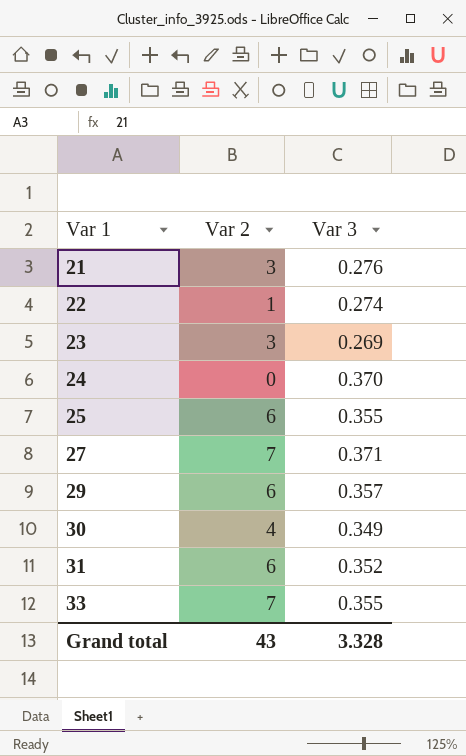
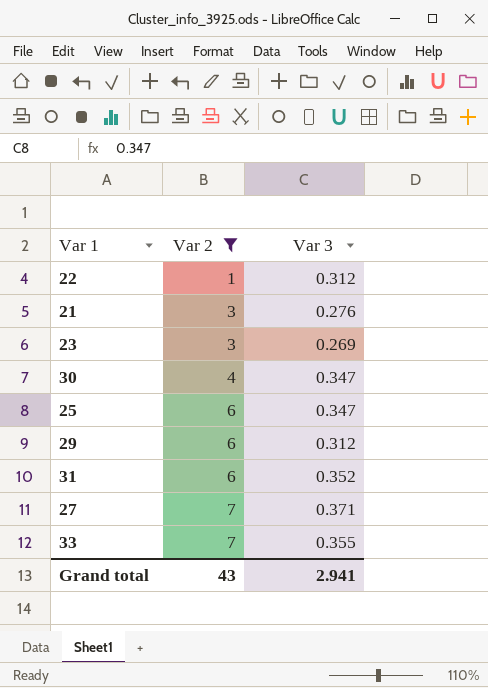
filter: none -> Var 2 != 0
row order: Var 1 ascending -> Var 2 ascending
22 | Var 3: 0.274 -> 0.312
30 | Var 3: 0.349 -> 0.347
25 | Var 3: 0.355 -> 0.347
29 | Var 3: 0.357 -> 0.312
Grand total | Var 3: 3.328 -> 2.941

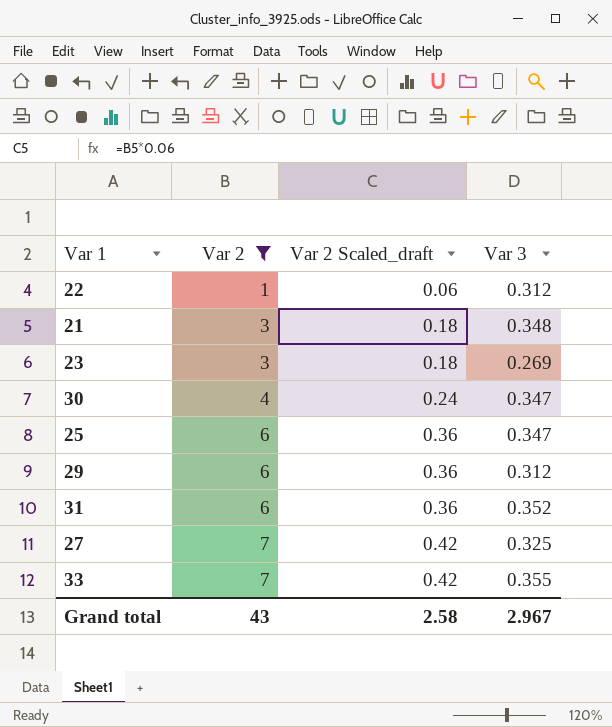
column Var 2 Scaled_draft | formula: none -> [Var 2] * 0.06
21 | Var 3: 0.276 -> 0.348
27 | Var 3: 0.371 -> 0.325
Grand total | Var 3: 2.941 -> 2.967

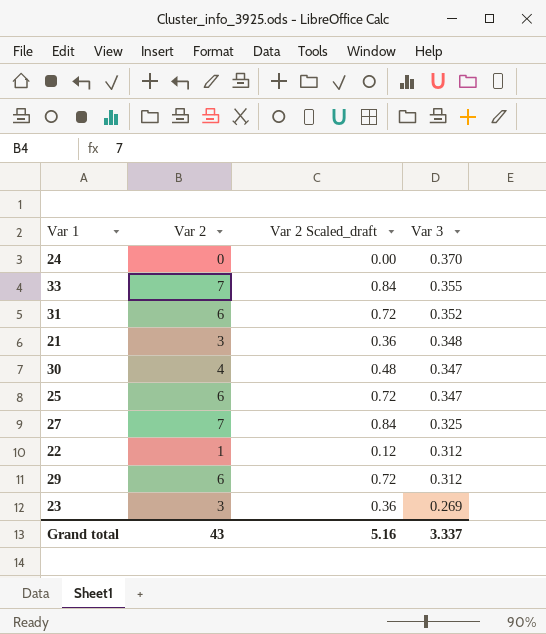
filter: Var 2 != 0 -> none
row order: Var 2 ascending -> Var 3 descending
column Var 2 Scaled_draft | formula: [Var 2] * 0.06 -> [Var 2] * 0.12
Grand total | Var 2 Scaled_draft: 2.58 -> 5.16
Grand total | Var 3: 2.967 -> 3.337

